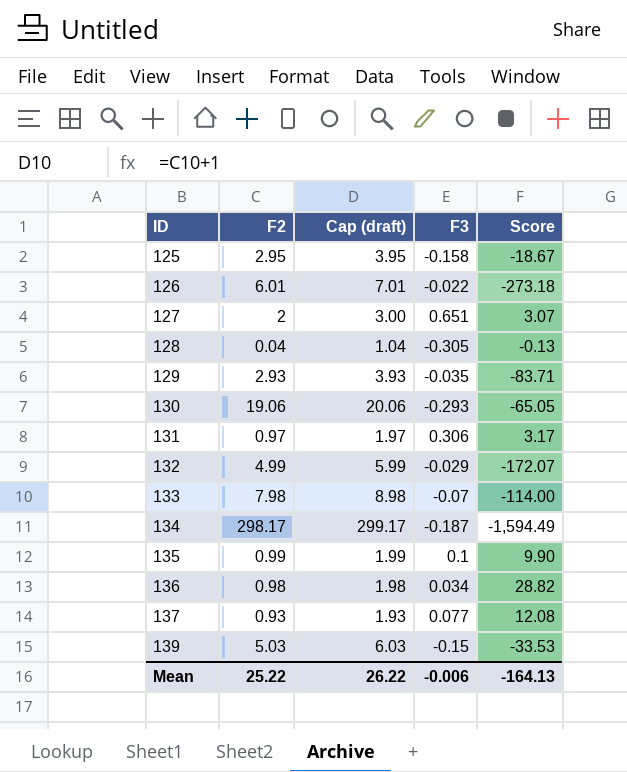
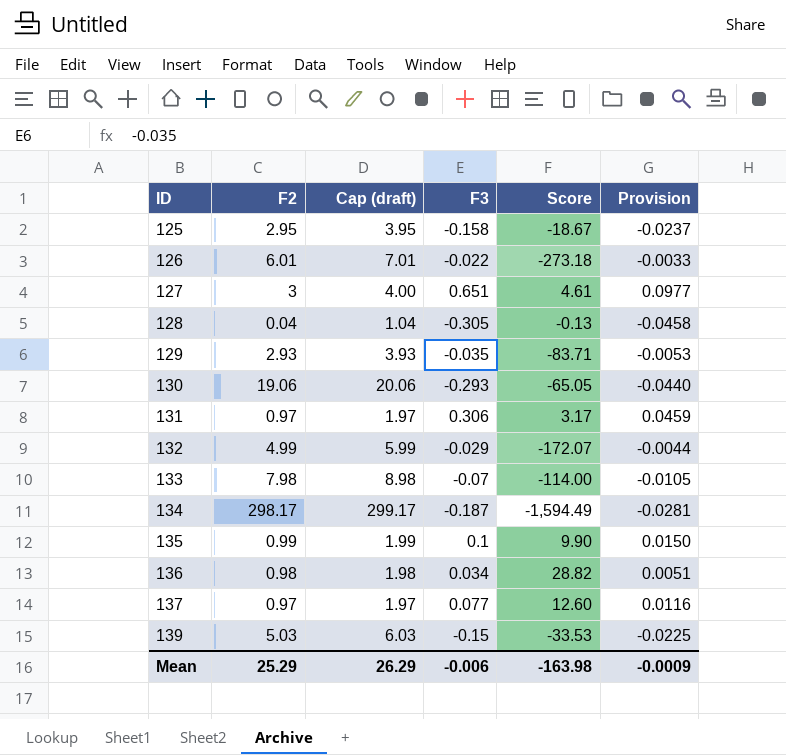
column Provision | formula: none -> [F3] * 0.15
127 | F2: 2 -> 3
127 | Cap (draft): 3.00 -> 4.00
127 | Score: 3.07 -> 4.61
137 | F2: 0.93 -> 0.97
137 | Cap (draft): 1.93 -> 1.97
137 | Score: 12.08 -> 12.60
Mean | F2: 25.22 -> 25.29
Mean | Cap (draft): 26.22 -> 26.29
Mean | Score: -164.13 -> -163.98

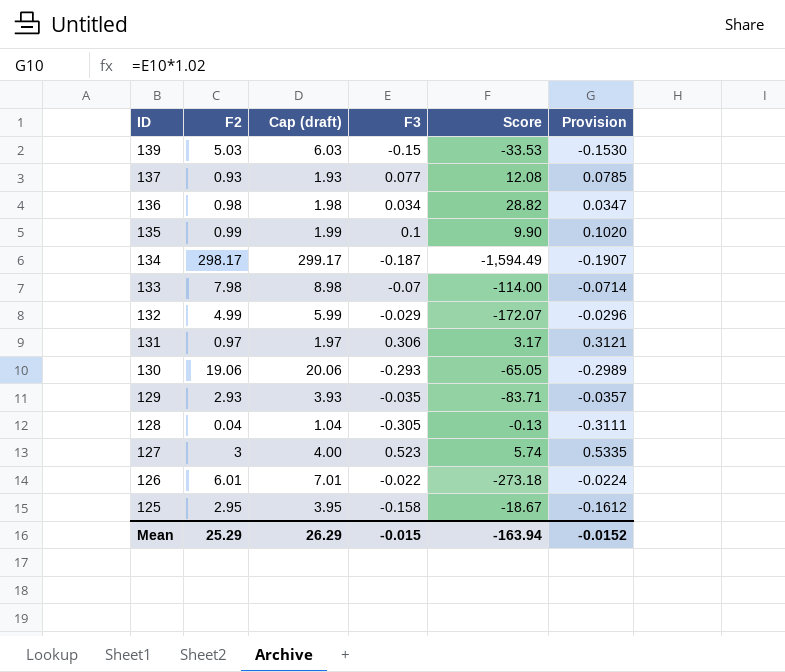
row order: ID ascending -> ID descending
column Provision | formula: [F3] * 0.15 -> [F3] * 1.02
137 | F2: 0.97 -> 0.93
137 | Cap (draft): 1.97 -> 1.93
137 | Score: 12.60 -> 12.08
127 | F3: 0.651 -> 0.523
127 | Score: 4.61 -> 5.74
Mean | F3: -0.006 -> -0.015
Mean | Score: -163.98 -> -163.94
Mean | Provision: -0.0009 -> -0.0152

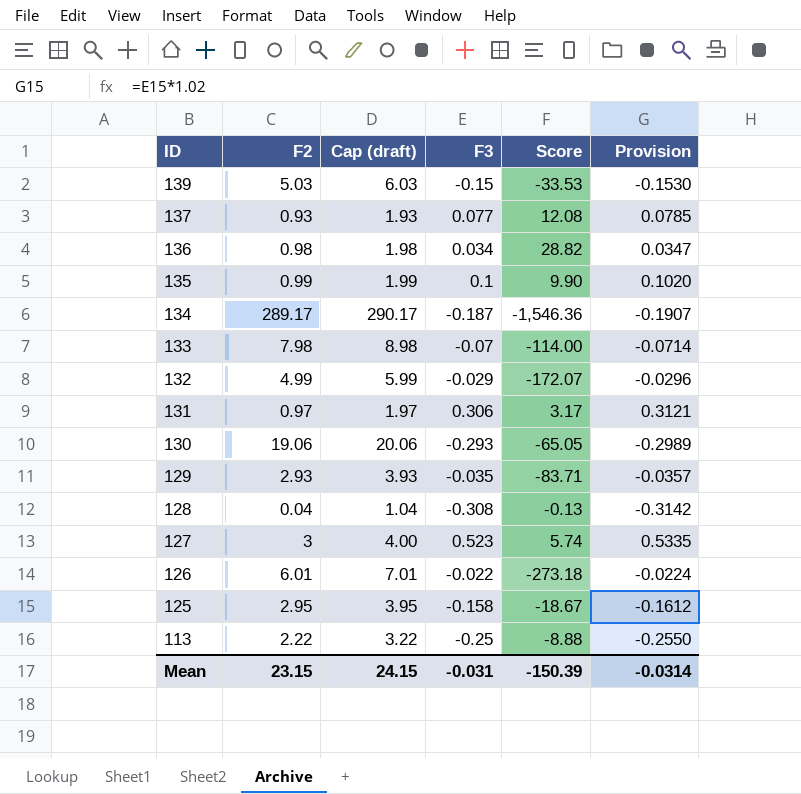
134 | F2: 298.17 -> 289.17
134 | Cap (draft): 299.17 -> 290.17
134 | Score: -1,594.49 -> -1,546.36
128 | F3: -0.305 -> -0.308
128 | Provision: -0.3111 -> -0.3142
row 113: none -> 2.22 | 3.22 | -0.25 | -8.88 | -0.2550
Mean | F2: 25.29 -> 23.15
Mean | Cap (draft): 26.29 -> 24.15
Mean | F3: -0.015 -> -0.031
Mean | Score: -163.94 -> -150.39
Mean | Provision: -0.0152 -> -0.0314

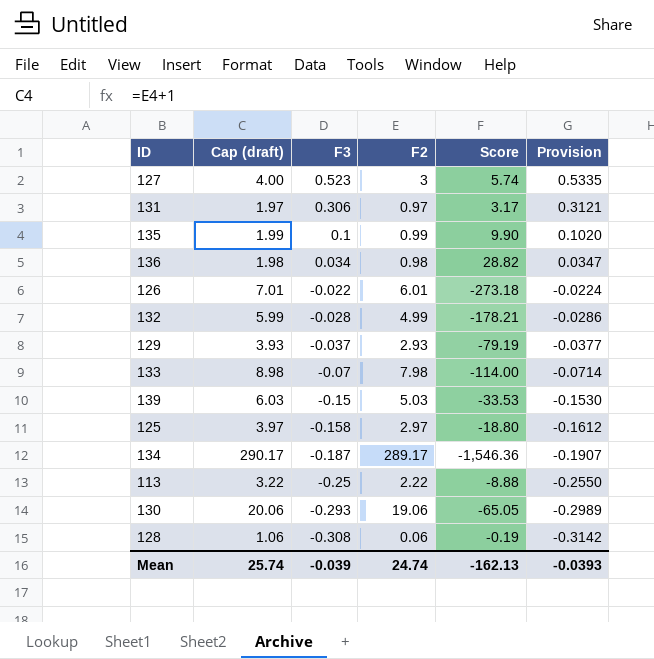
row order: ID descending -> F3 descending
column F2 | position: 2 -> 4
row 137: 0.93 | 1.93 | 0.077 | 12.08 | 0.0785 -> none
132 | F3: -0.029 -> -0.028
132 | Score: -172.07 -> -178.21
132 | Provision: -0.0296 -> -0.0286
129 | F3: -0.035 -> -0.037
129 | Score: -83.71 -> -79.19
129 | Provision: -0.0357 -> -0.0377
125 | Cap (draft): 3.95 -> 3.97
125 | F2: 2.95 -> 2.97
125 | Score: -18.67 -> -18.80
128 | Cap (draft): 1.04 -> 1.06
128 | F2: 0.04 -> 0.06
128 | Score: -0.13 -> -0.19
Mean | Cap (draft): 24.15 -> 25.74
Mean | F3: -0.031 -> -0.039
Mean | F2: 23.15 -> 24.74
Mean | Score: -150.39 -> -162.13
Mean | Provision: -0.0314 -> -0.0393

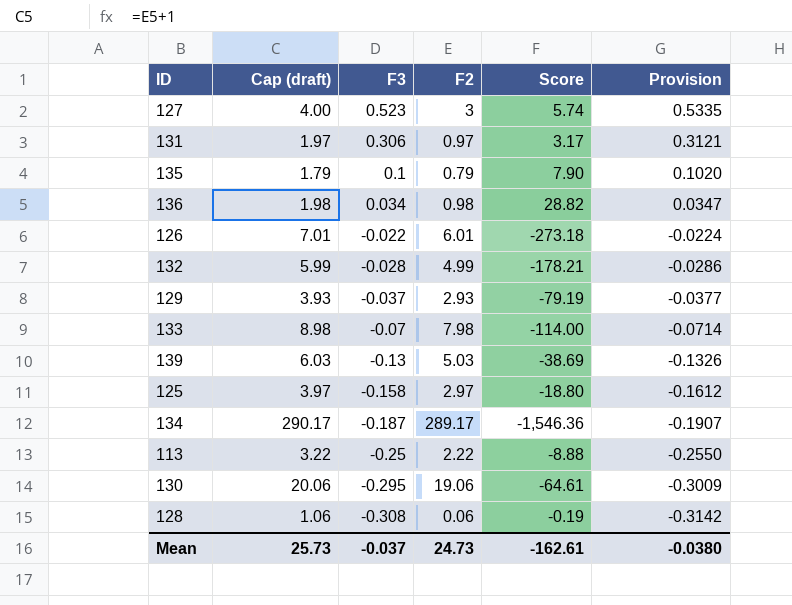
135 | Cap (draft): 1.99 -> 1.79
135 | F2: 0.99 -> 0.79
135 | Score: 9.90 -> 7.90
139 | F3: -0.15 -> -0.13
139 | Score: -33.53 -> -38.69
139 | Provision: -0.1530 -> -0.1326
130 | F3: -0.293 -> -0.295
130 | Score: -65.05 -> -64.61
130 | Provision: -0.2989 -> -0.3009
Mean | Cap (draft): 25.74 -> 25.73
Mean | F3: -0.039 -> -0.037
Mean | F2: 24.74 -> 24.73
Mean | Score: -162.13 -> -162.61
Mean | Provision: -0.0393 -> -0.0380

